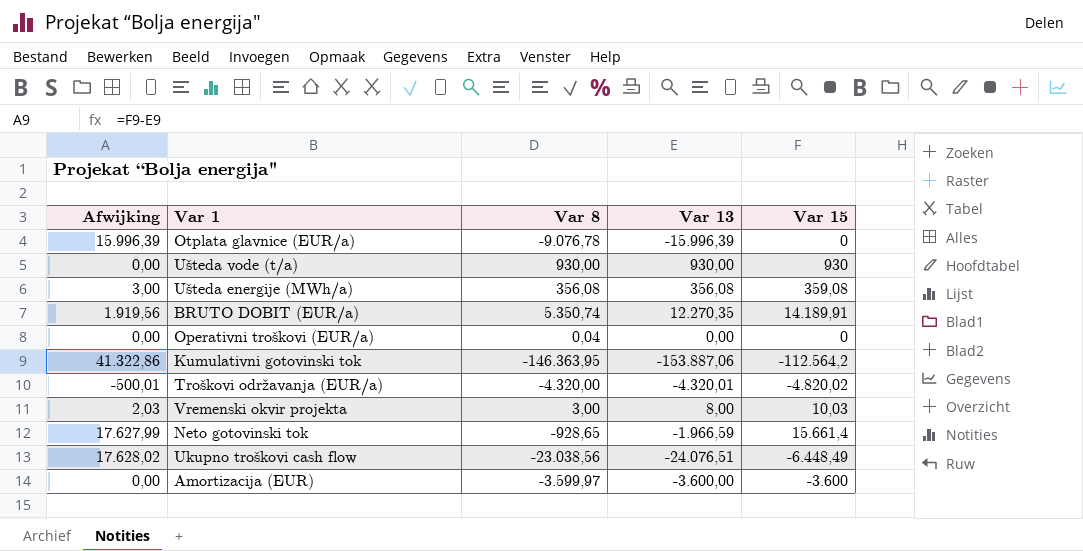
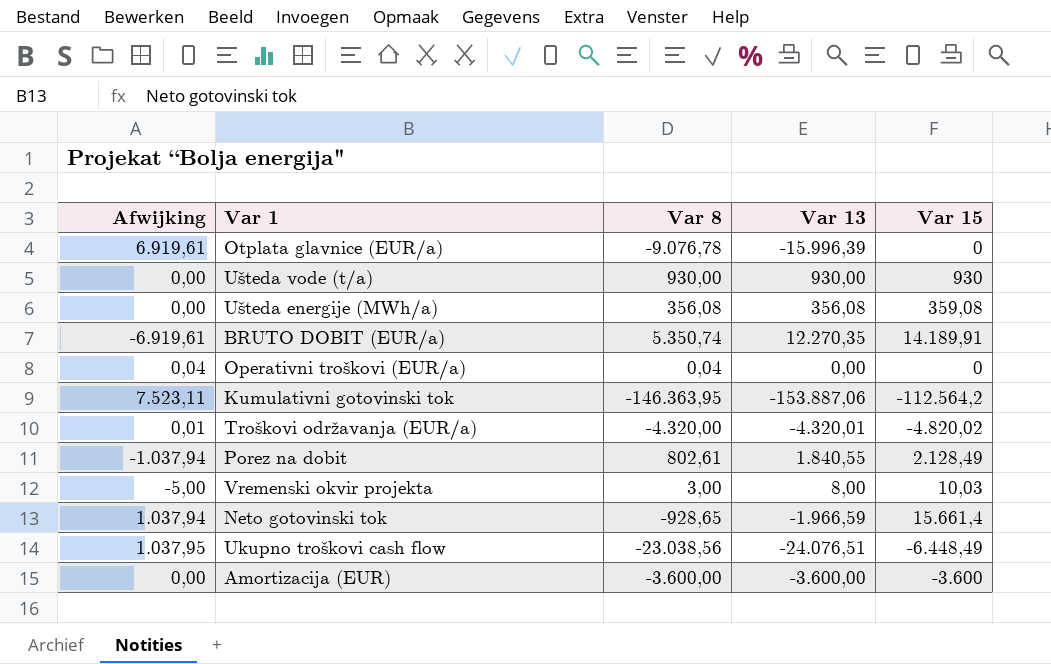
column Afwijking | formula: [Var 15] - [Var 13] -> [Var 8] - [Var 13]
row Porez na dobit: none -> -1.037,94 | 802,61 | 1.840,55 | 2.128,49
Amortizacija (EUR) | Var 8: -3.599,97 -> -3.600,00

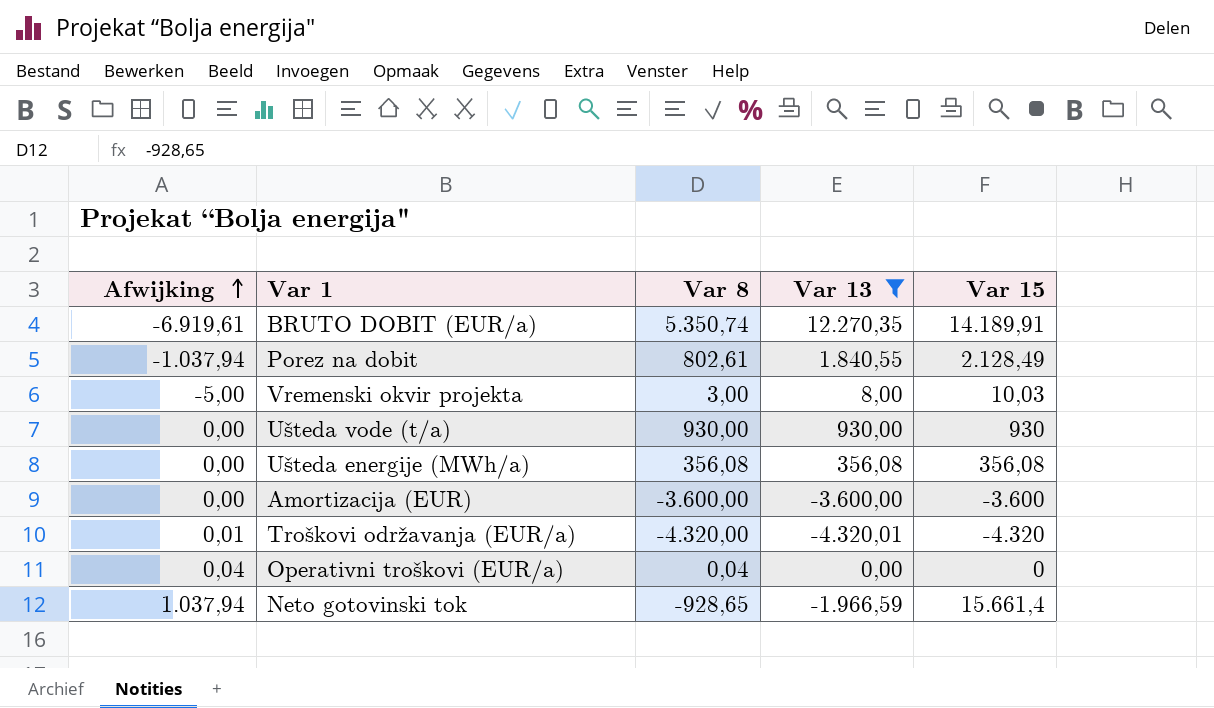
filter: none -> Var 13 >= -4.320,01
row order: none -> Afwijking ascending
Ušteda energije (MWh/a) | Var 15: 359,08 -> 356,08
Troškovi održavanja (EUR/a) | Var 15: -4.820,02 -> -4.320

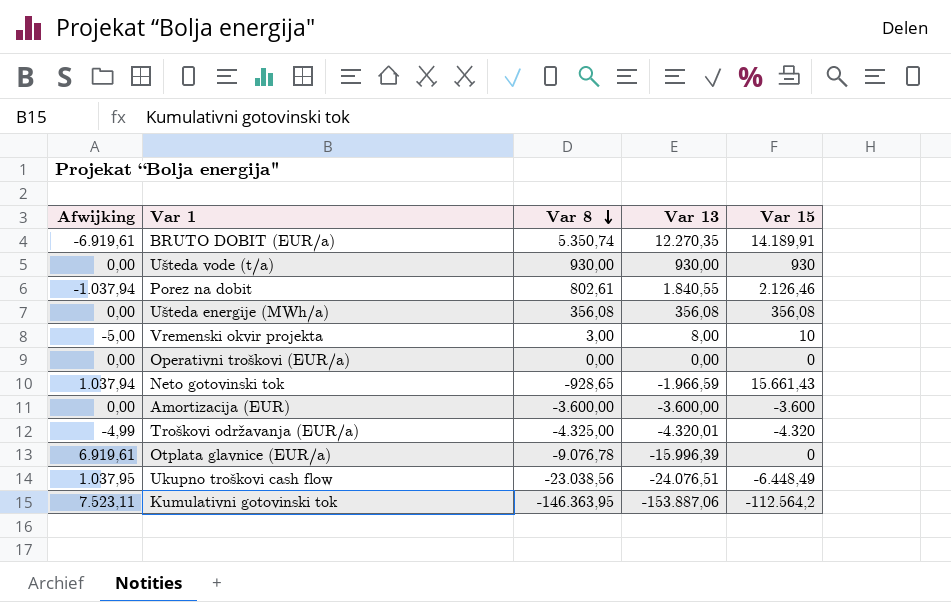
filter: Var 13 >= -4.320,01 -> none
row order: Afwijking ascending -> Var 8 descending
Porez na dobit | Var 15: 2.128,49 -> 2.126,46
Vremenski okvir projekta | Var 15: 10,03 -> 10
Operativni troškovi (EUR/a) | Afwijking: 0,04 -> 0,00
Operativni troškovi (EUR/a) | Var 8: 0,04 -> 0,00
Neto gotovinski tok | Var 15: 15.661,4 -> 15.661,43
Troškovi održavanja (EUR/a) | Afwijking: 0,01 -> -4,99
Troškovi održavanja (EUR/a) | Var 8: -4.320,00 -> -4.325,00

